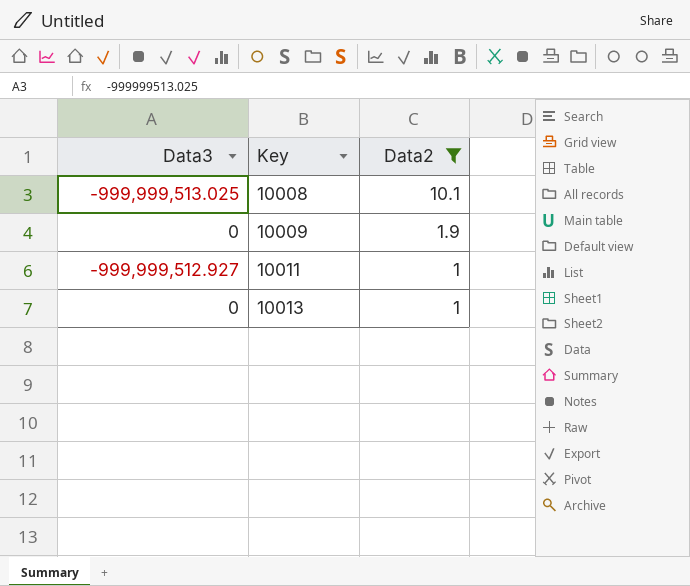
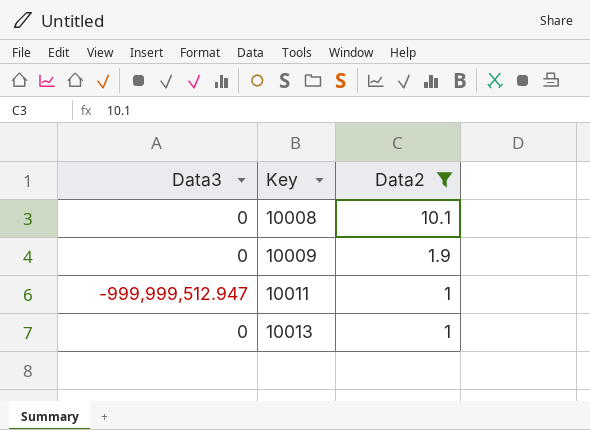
10008 | Data3: -999,999,513.025 -> 0
10011 | Data3: -999,999,512.927 -> -999,999,512.947

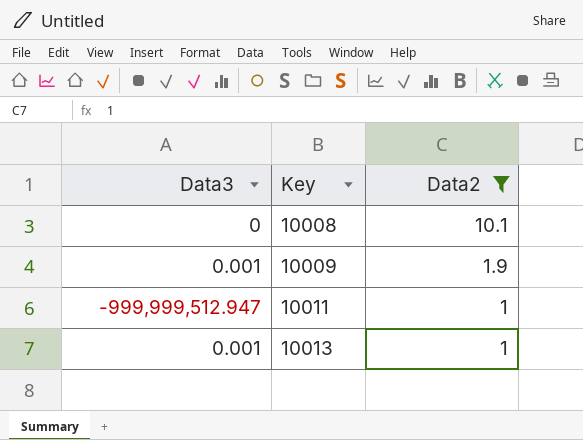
10009 | Data3: 0 -> 0.001
10013 | Data3: 0 -> 0.001

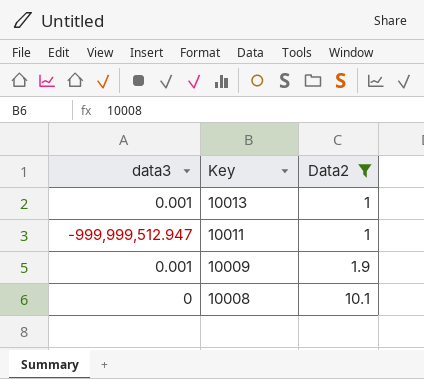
row order: Key ascending -> Key descending
column name: Data3 -> data3

